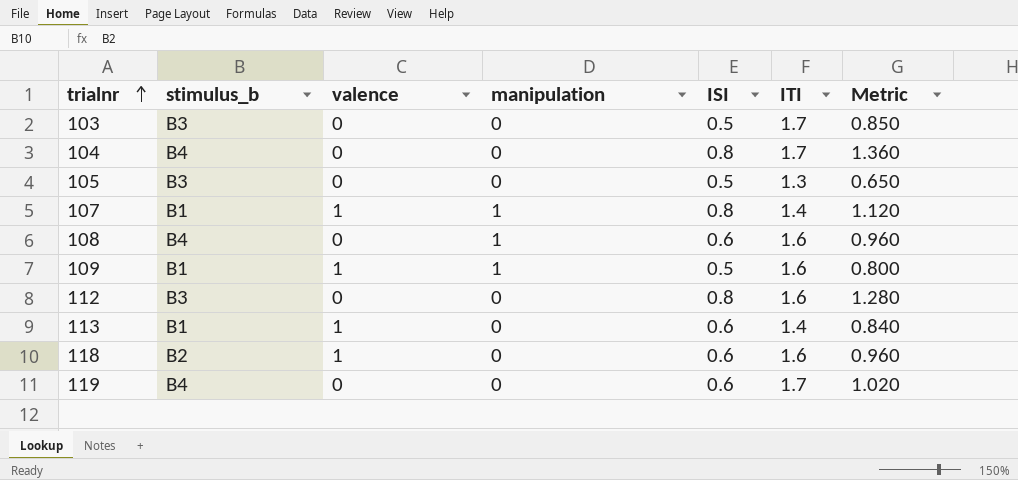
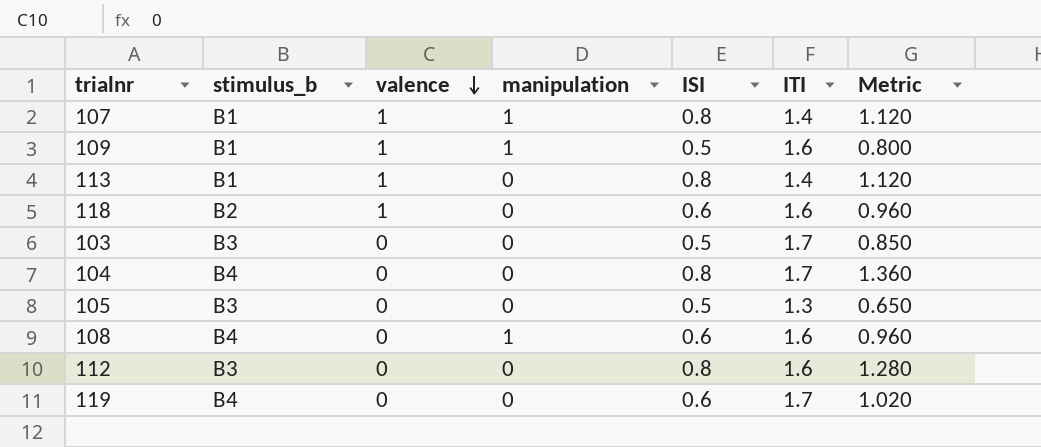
row order: trialnr ascending -> valence descending
113 | ISI: 0.6 -> 0.8
113 | Metric: 0.840 -> 1.120

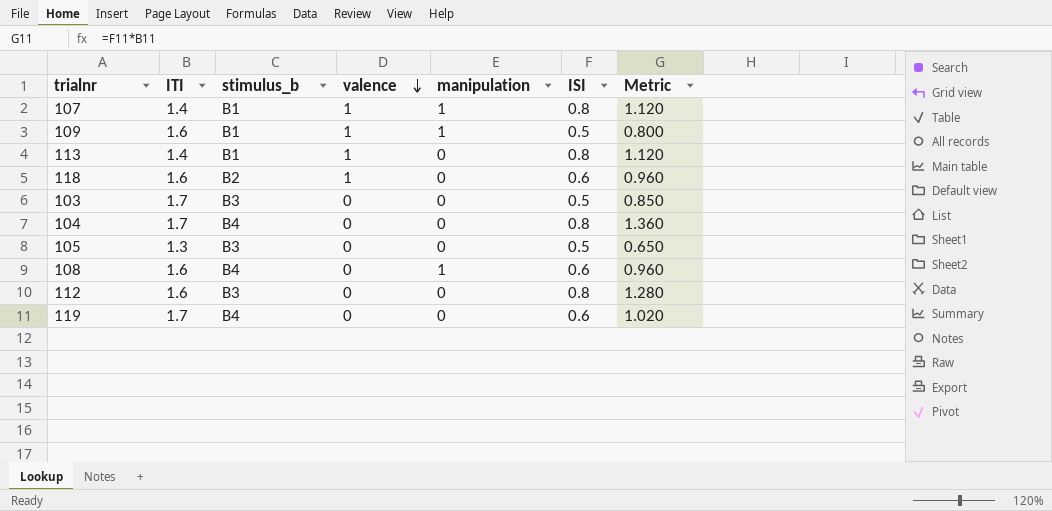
column ITI | position: 6 -> 2

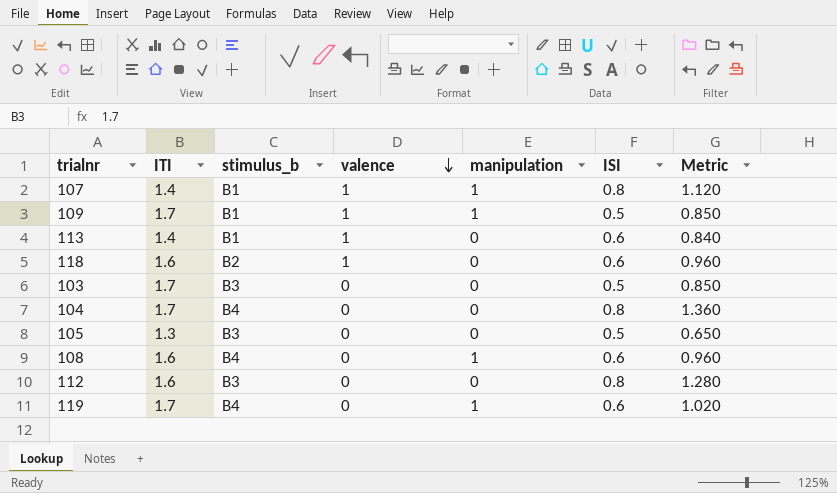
109 | ITI: 1.6 -> 1.7
109 | Metric: 0.800 -> 0.850
113 | ISI: 0.8 -> 0.6
113 | Metric: 1.120 -> 0.840
119 | manipulation: 0 -> 1

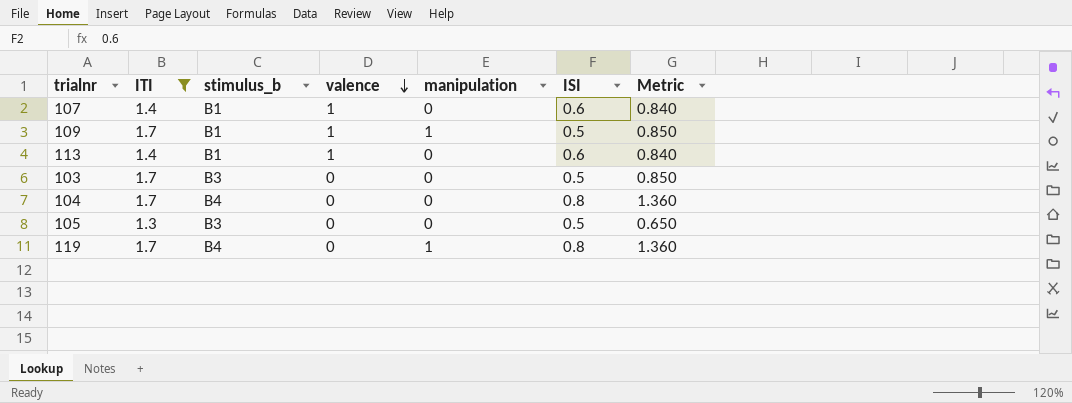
filter: none -> ITI != 1.6
107 | manipulation: 1 -> 0
107 | ISI: 0.8 -> 0.6
107 | Metric: 1.120 -> 0.840
119 | ISI: 0.6 -> 0.8
119 | Metric: 1.020 -> 1.360

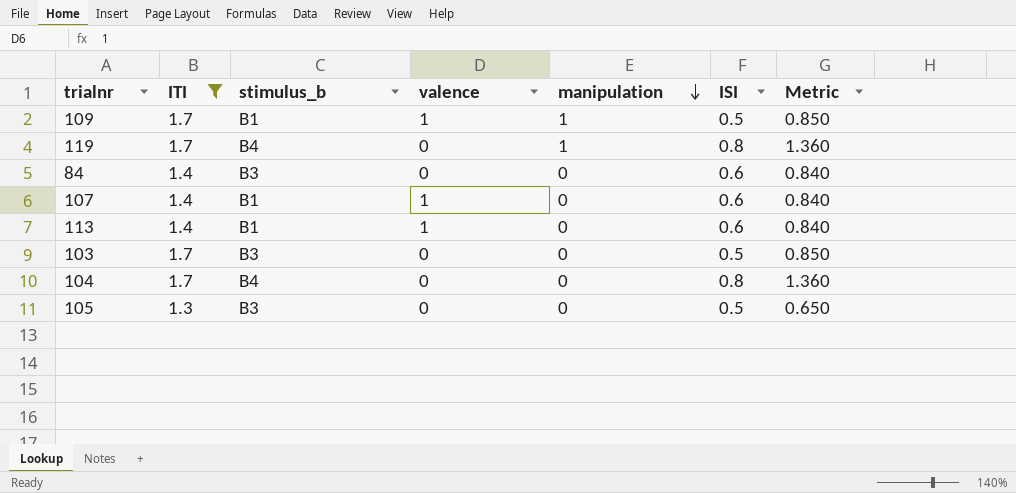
row order: valence descending -> manipulation descending
row 84: none -> 1.4 | B3 | 0 | 0 | 0.6 | 0.840

